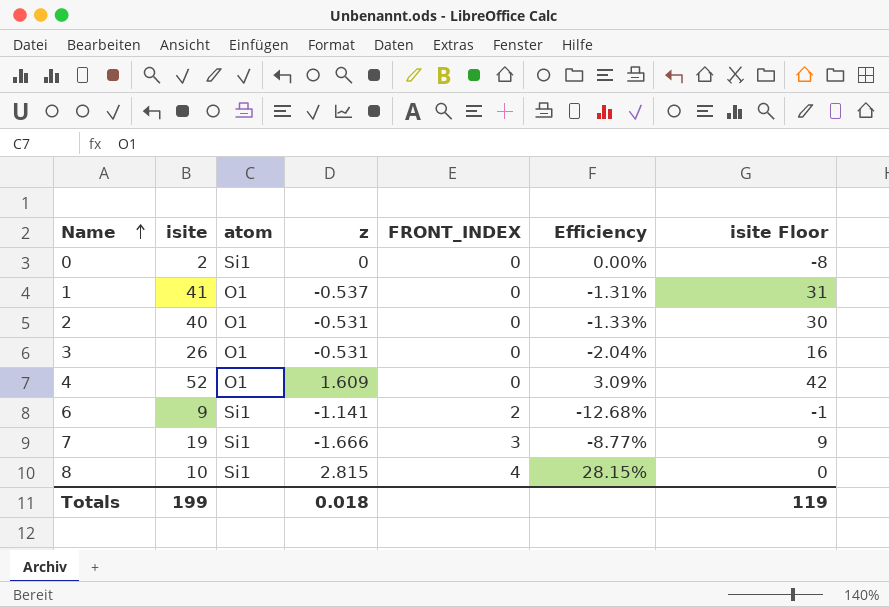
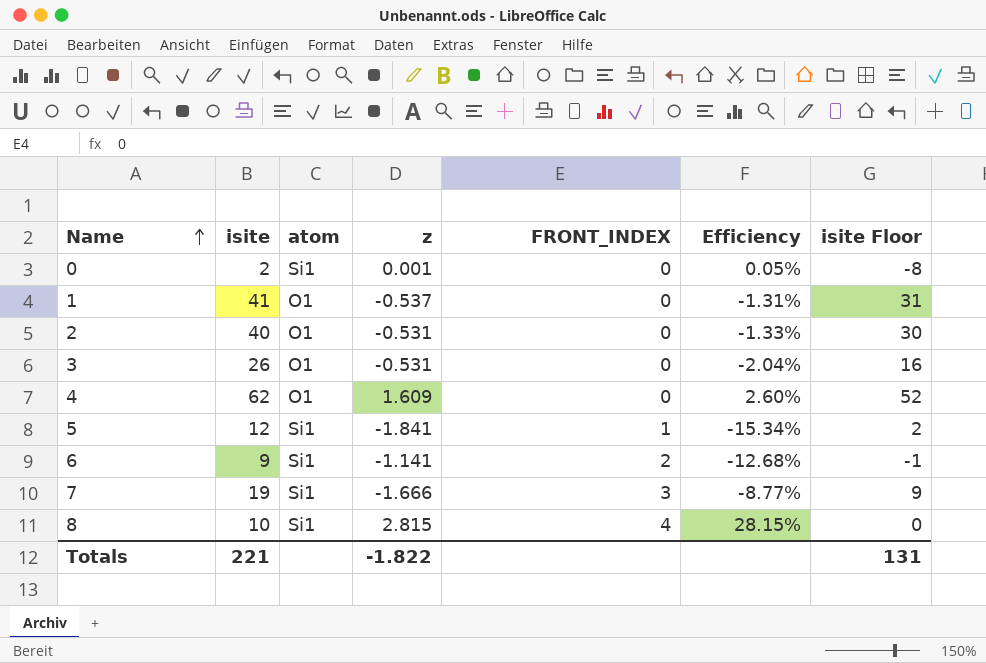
0 | z: 0 -> 0.001
0 | Efficiency: 0.00% -> 0.05%
4 | isite: 52 -> 62
4 | Efficiency: 3.09% -> 2.60%
4 | isite Floor: 42 -> 52
row 5: none -> 12 | Si1 | -1.841 | 1 | -15.34% | 2
Totals | isite: 199 -> 221
Totals | z: 0.018 -> -1.822
Totals | isite Floor: 119 -> 131

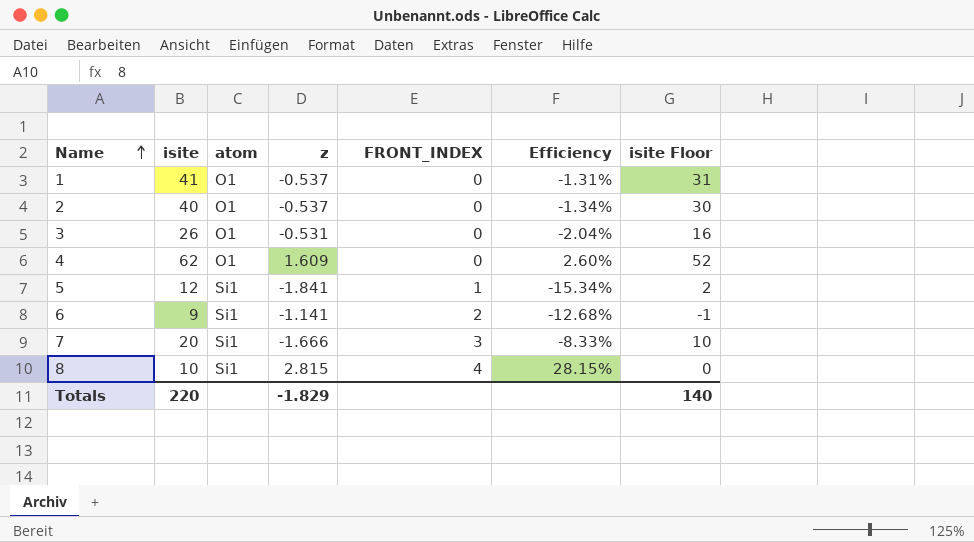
row 0: 2 | Si1 | 0.001 | 0 | 0.05% | -8 -> none
2 | z: -0.531 -> -0.537
2 | Efficiency: -1.33% -> -1.34%
7 | isite: 19 -> 20
7 | Efficiency: -8.77% -> -8.33%
7 | isite Floor: 9 -> 10
Totals | isite: 221 -> 220
Totals | z: -1.822 -> -1.829
Totals | isite Floor: 131 -> 140

